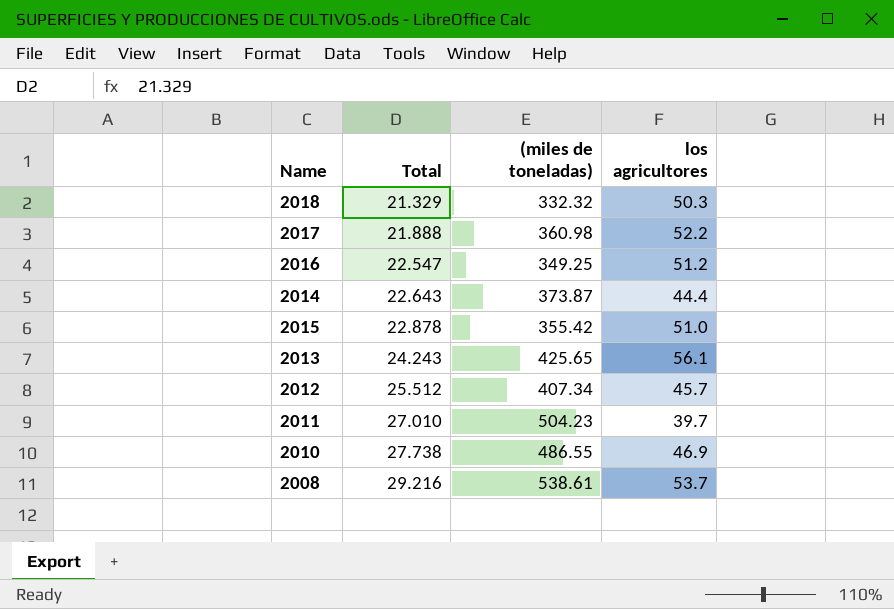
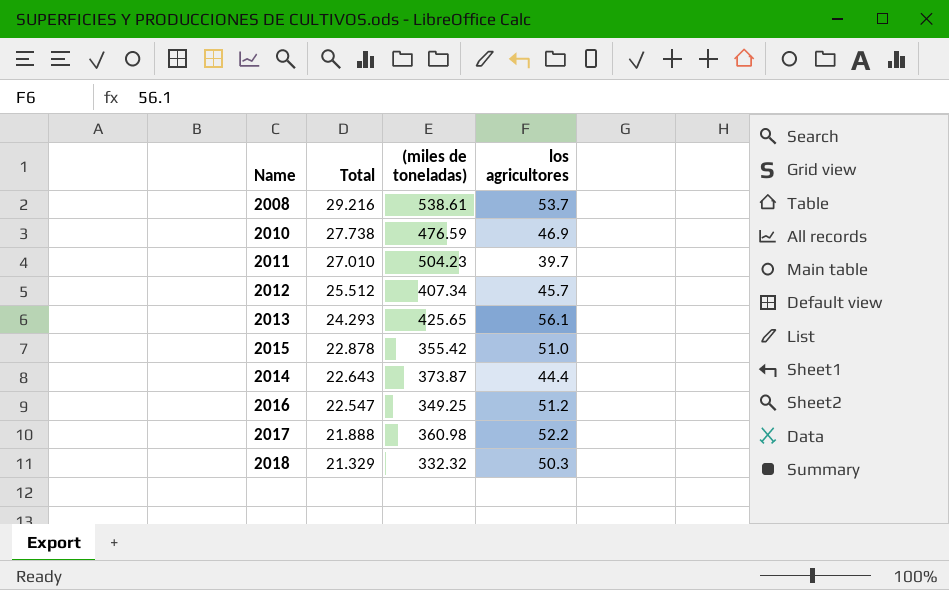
row order: Total ascending -> Total descending
2010 | (miles de toneladas): 486.55 -> 476.59
2013 | Total: 24.243 -> 24.293

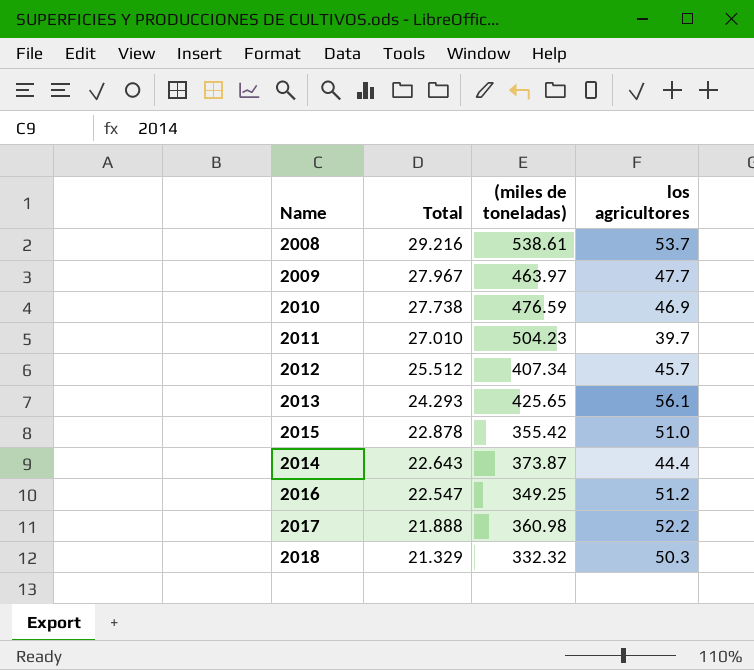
row 2009: none -> 27.967 | 463.97 | 47.7

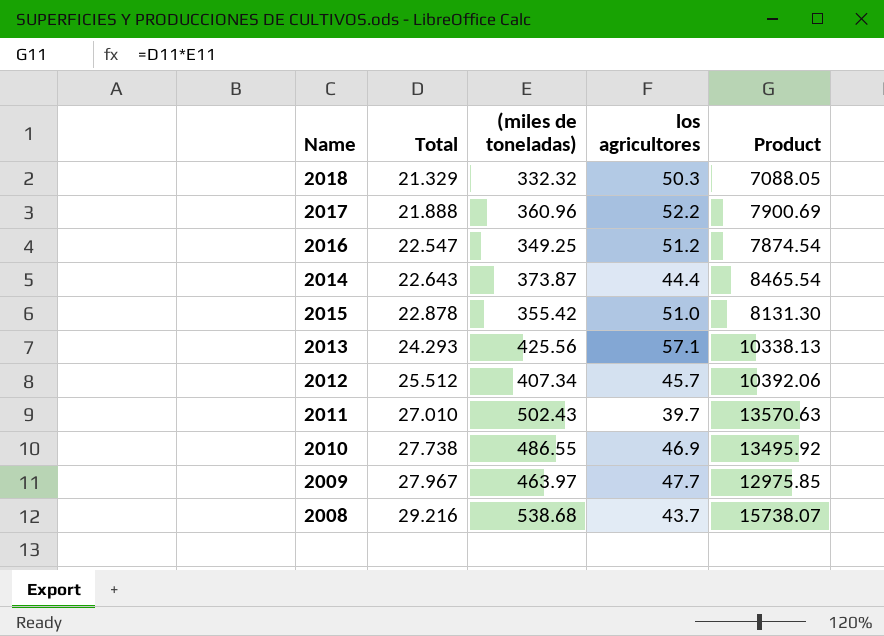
row order: Total descending -> Total ascending
column Product | formula: none -> [Total] * [(miles de toneladas)]
2017 | (miles de toneladas): 360.98 -> 360.96
2013 | (miles de toneladas): 425.65 -> 425.56
2013 | los agricultores: 56.1 -> 57.1
2011 | (miles de toneladas): 504.23 -> 502.43
2010 | (miles de toneladas): 476.59 -> 486.55
2008 | (miles de toneladas): 538.61 -> 538.68
2008 | los agricultores: 53.7 -> 43.7

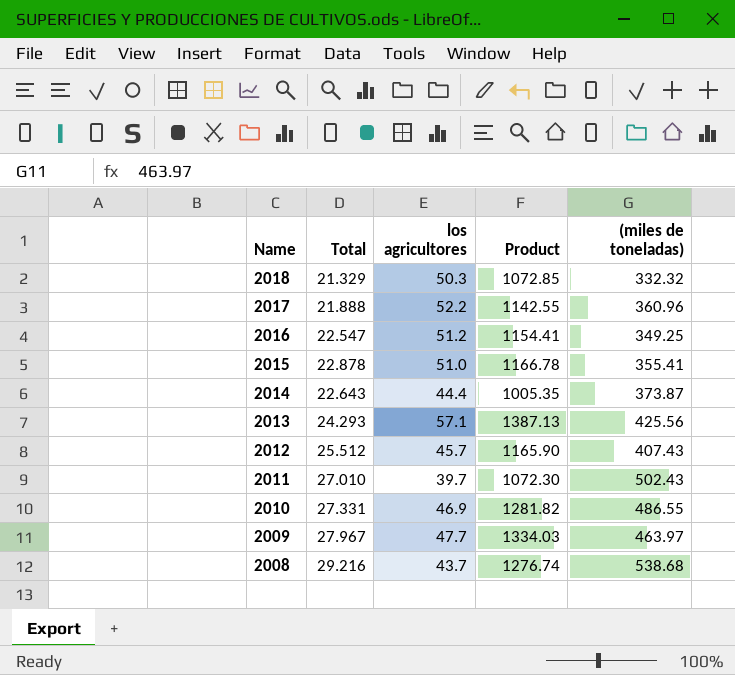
row order: Total ascending -> Name descending
column Product | formula: [Total] * [(miles de toneladas)] -> [Total] * [los agricultores]
column (miles de toneladas) | position: 3 -> 5
2015 | (miles de toneladas): 355.42 -> 355.41
2012 | (miles de toneladas): 407.34 -> 407.43
2010 | Total: 27.738 -> 27.331

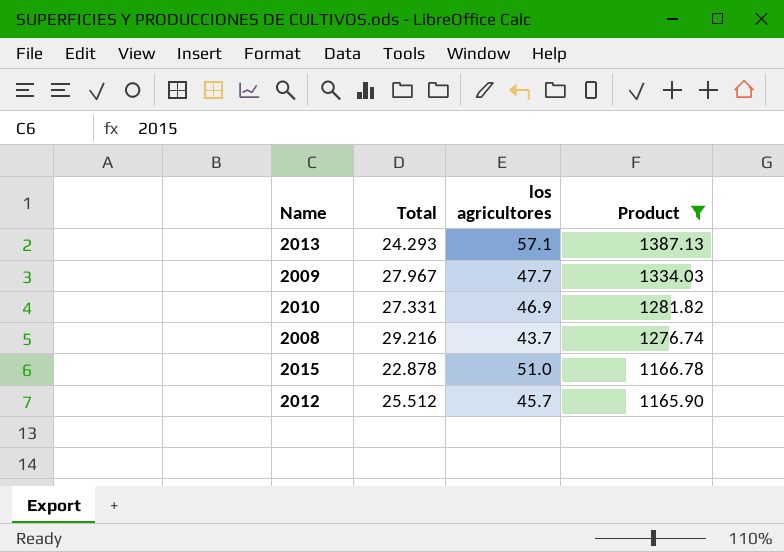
filter: none -> Product >= 1165.90
row order: Name descending -> Product descending
column (miles de toneladas) | position: 5 -> none

